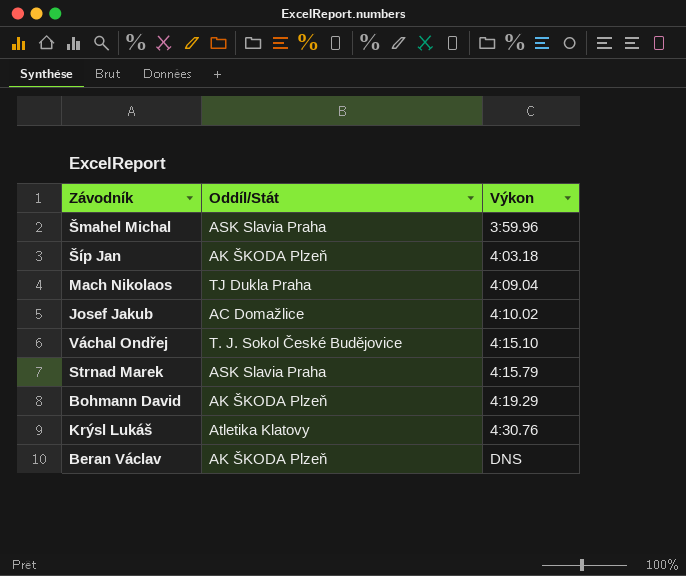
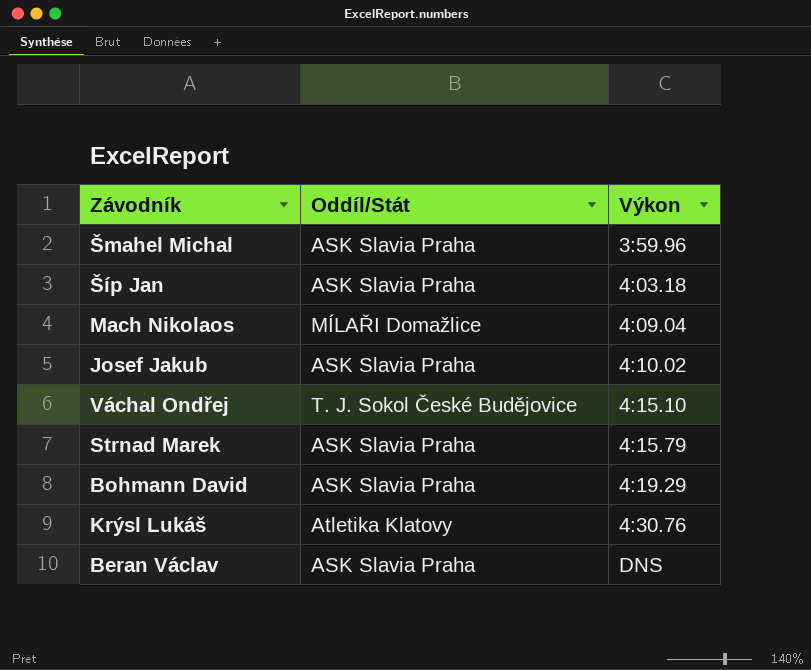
Šíp Jan | Oddíl/Stát: AK ŠKODA Plzeň -> ASK Slavia Praha
Mach Nikolaos | Oddíl/Stát: TJ Dukla Praha -> MÍLAŘI Domažlice
Josef Jakub | Oddíl/Stát: AC Domažlice -> ASK Slavia Praha
Bohmann David | Oddíl/Stát: AK ŠKODA Plzeň -> ASK Slavia Praha
Beran Václav | Oddíl/Stát: AK ŠKODA Plzeň -> ASK Slavia Praha

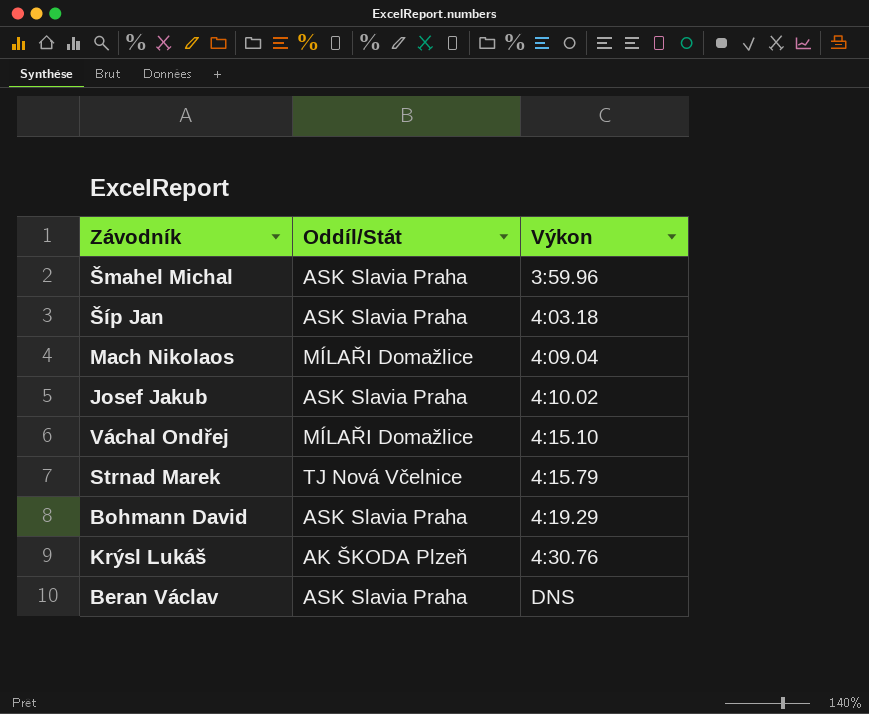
Váchal Ondřej | Oddíl/Stát: T. J. Sokol České Budějovice -> MÍLAŘI Domažlice
Strnad Marek | Oddíl/Stát: ASK Slavia Praha -> TJ Nová Včelnice
Krýsl Lukáš | Oddíl/Stát: Atletika Klatovy -> AK ŠKODA Plzeň

